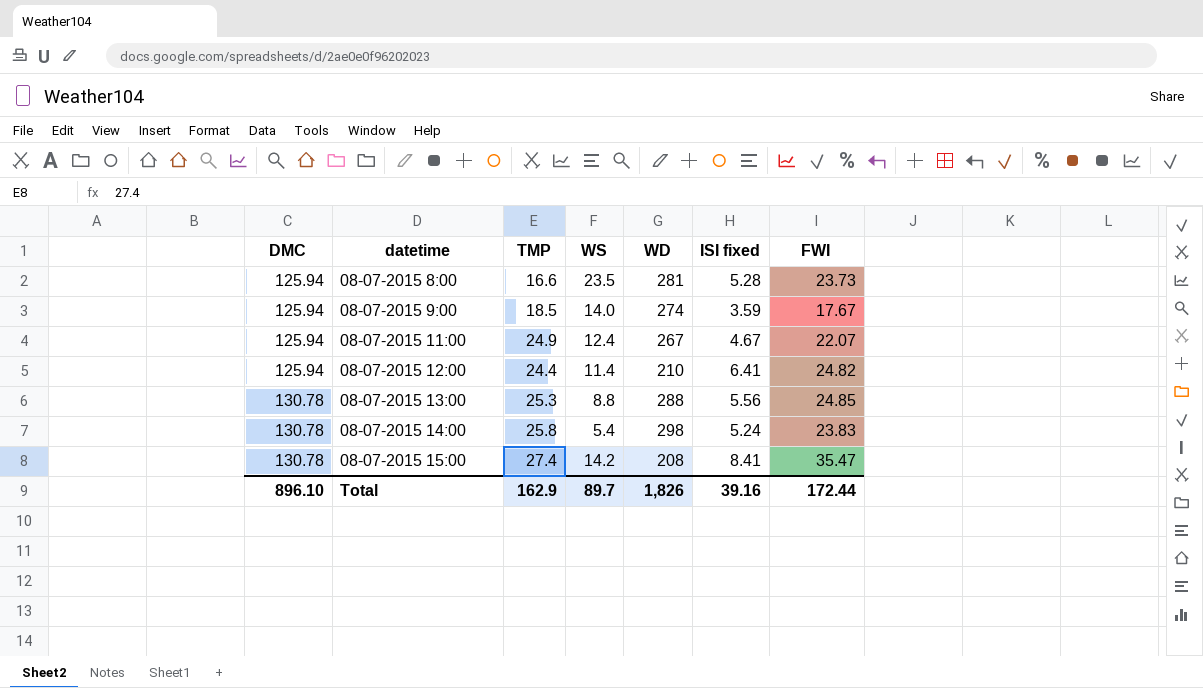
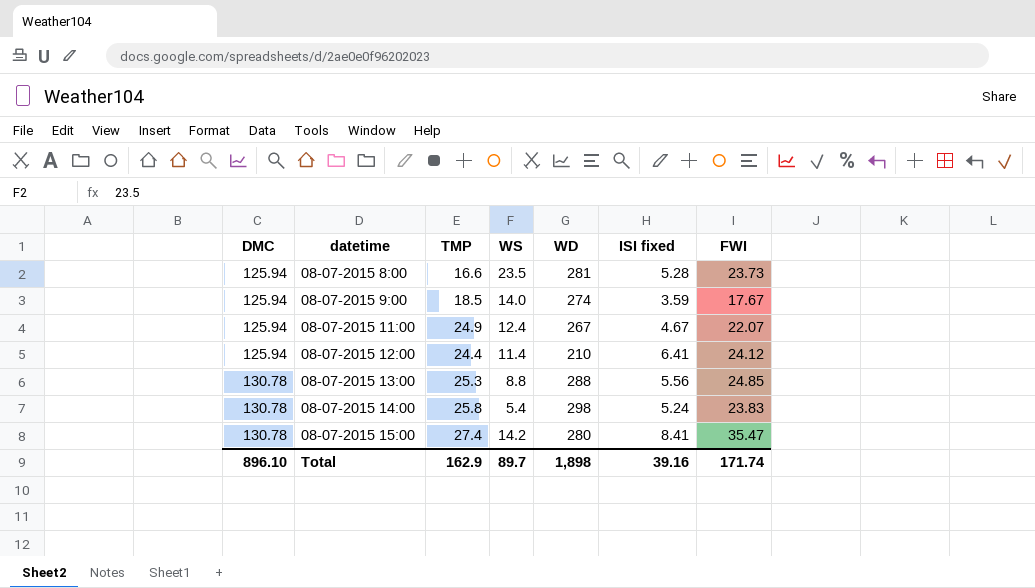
08-07-2015 12:00 | FWI: 24.82 -> 24.12
08-07-2015 15:00 | WD: 208 -> 280
Total | WD: 1,826 -> 1,898
Total | FWI: 172.44 -> 171.74

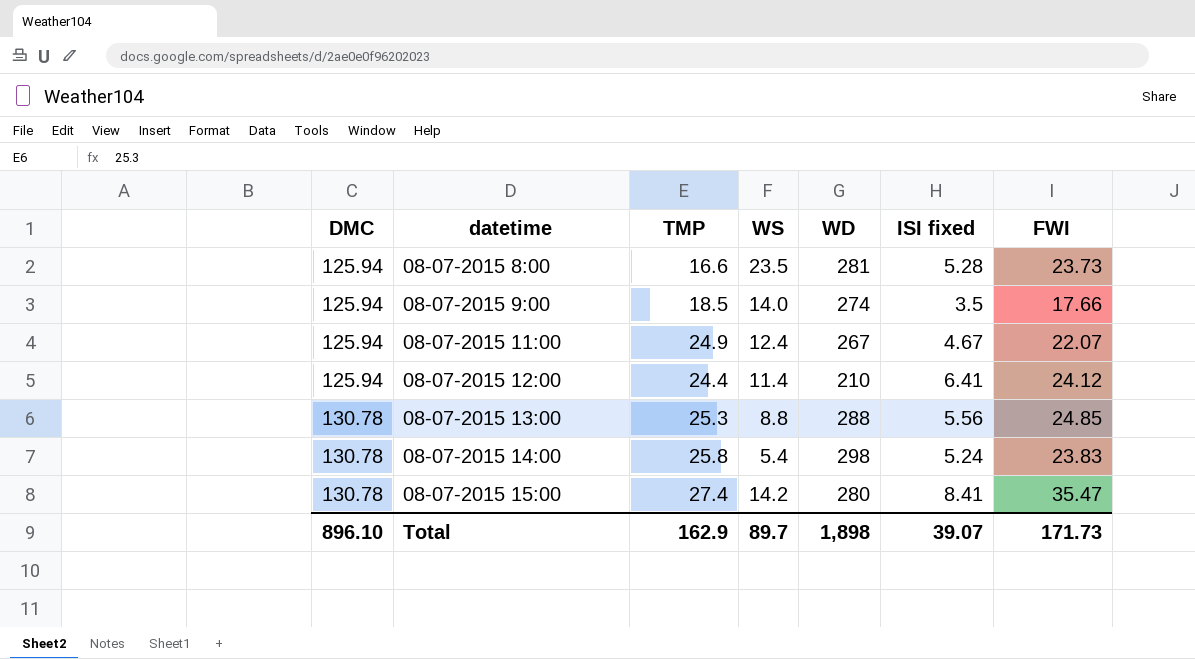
08-07-2015 9:00 | ISI fixed: 3.59 -> 3.5
08-07-2015 9:00 | FWI: 17.67 -> 17.66
Total | ISI fixed: 39.16 -> 39.07
Total | FWI: 171.74 -> 171.73

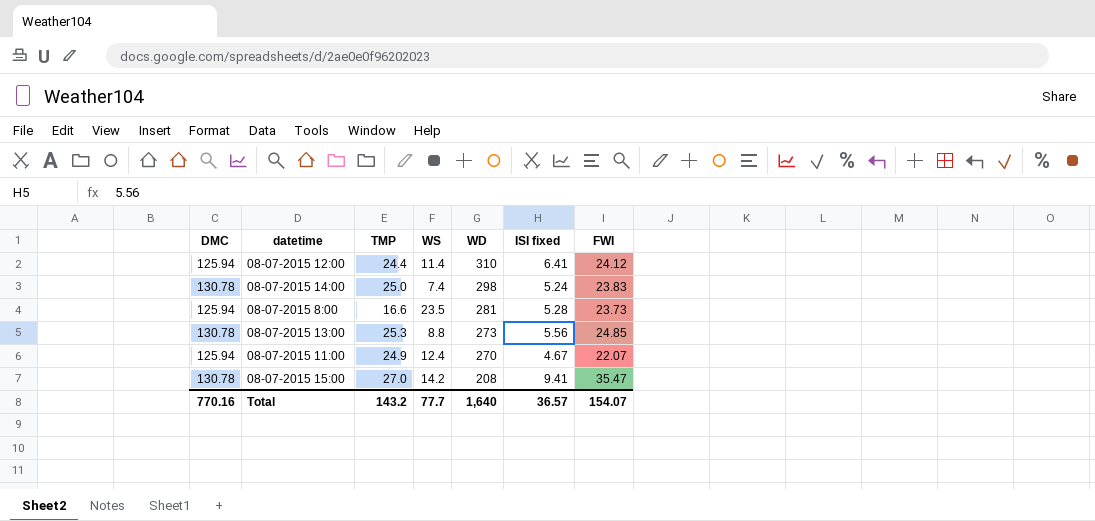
row order: DMC ascending -> WD descending
row 08-07-2015 9:00: 125.94 | 18.5 | 14.0 | 274 | 3.5 | 17.66 -> none
08-07-2015 12:00 | WD: 210 -> 310
08-07-2015 14:00 | TMP: 25.8 -> 25.0
08-07-2015 14:00 | WS: 5.4 -> 7.4
08-07-2015 13:00 | WD: 288 -> 273
08-07-2015 11:00 | WD: 267 -> 270
08-07-2015 15:00 | TMP: 27.4 -> 27.0
08-07-2015 15:00 | WD: 280 -> 208
08-07-2015 15:00 | ISI fixed: 8.41 -> 9.41
Total | DMC: 896.10 -> 770.16
Total | TMP: 162.9 -> 143.2
Total | WS: 89.7 -> 77.7
Total | WD: 1,898 -> 1,640
Total | ISI fixed: 39.07 -> 36.57
Total | FWI: 171.73 -> 154.07

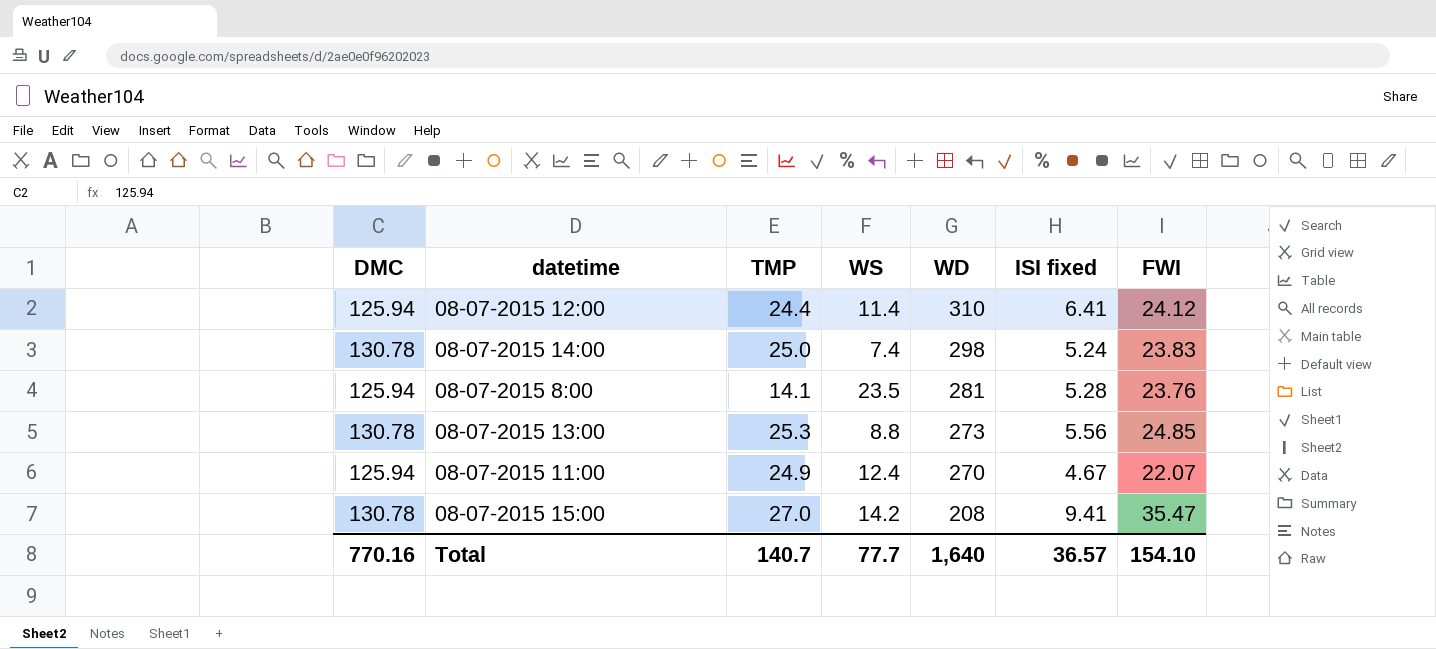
08-07-2015 8:00 | TMP: 16.6 -> 14.1
08-07-2015 8:00 | FWI: 23.73 -> 23.76
Total | TMP: 143.2 -> 140.7
Total | FWI: 154.07 -> 154.10

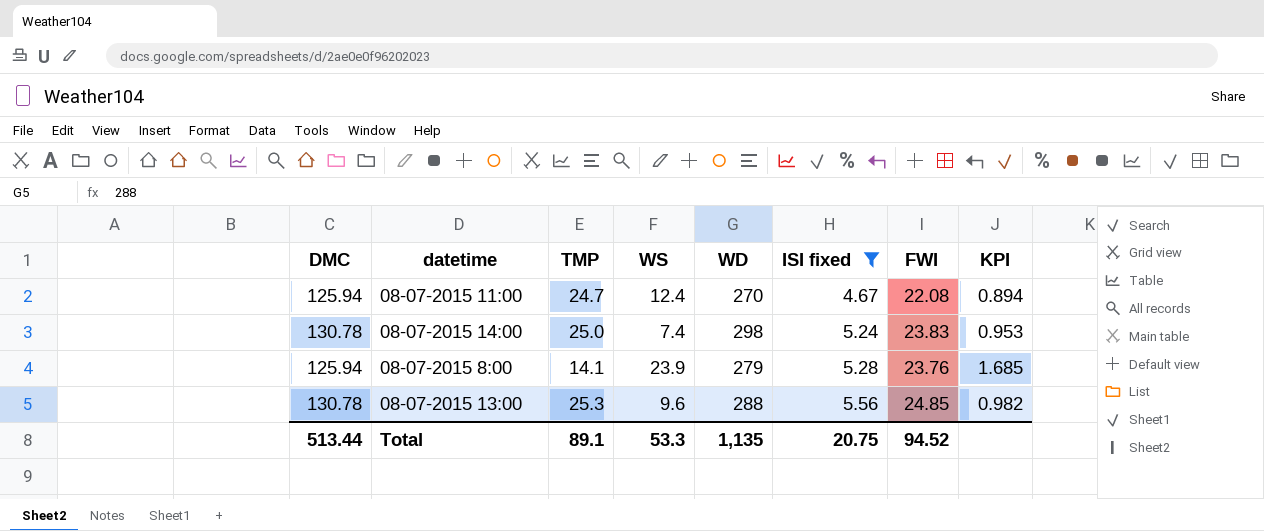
filter: none -> ISI fixed <= 5.56
row order: WD descending -> ISI fixed ascending
column KPI | formula: none -> [FWI] / [TMP]
08-07-2015 11:00 | TMP: 24.9 -> 24.7
08-07-2015 11:00 | FWI: 22.07 -> 22.08
08-07-2015 8:00 | WS: 23.5 -> 23.9
08-07-2015 8:00 | WD: 281 -> 279
08-07-2015 13:00 | WS: 8.8 -> 9.6
08-07-2015 13:00 | WD: 273 -> 288
Total | DMC: 770.16 -> 513.44
Total | TMP: 140.7 -> 89.1
Total | WS: 77.7 -> 53.3
Total | WD: 1,640 -> 1,135
Total | ISI fixed: 36.57 -> 20.75
Total | FWI: 154.10 -> 94.52

